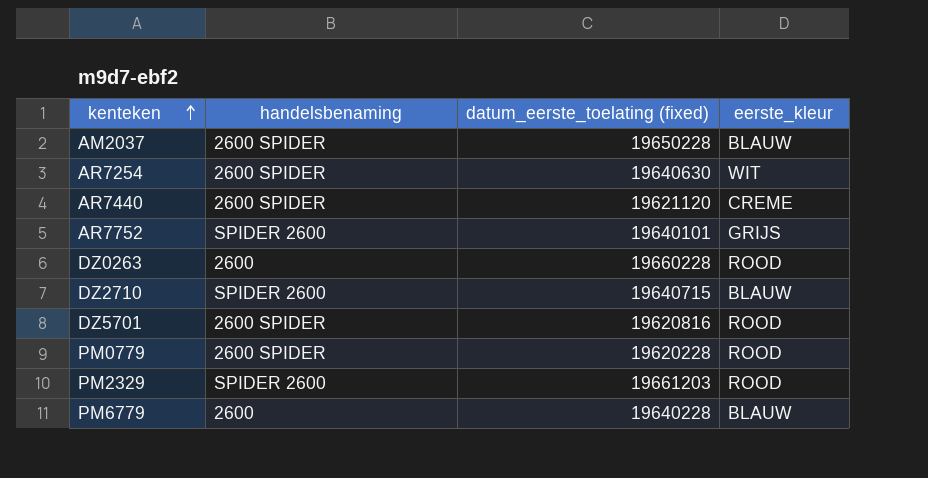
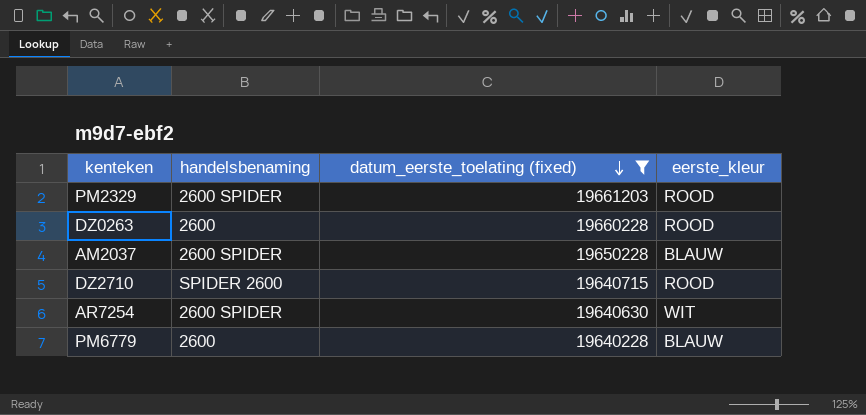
filter: none -> datum_eerste_toelating (fixed) >= 19640228
row order: kenteken ascending -> datum_eerste_toelating (fixed) descending
PM2329 | handelsbenaming: SPIDER 2600 -> 2600 SPIDER
DZ2710 | eerste_kleur: BLAUW -> ROOD

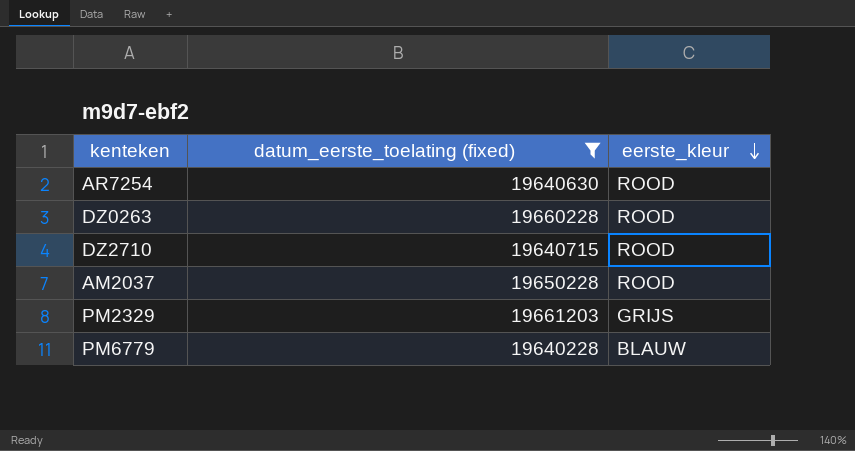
row order: datum_eerste_toelating (fixed) descending -> eerste_kleur descending
column handelsbenaming | position: 2 -> none
AR7254 | eerste_kleur: WIT -> ROOD
AM2037 | eerste_kleur: BLAUW -> ROOD
PM2329 | eerste_kleur: ROOD -> GRIJS

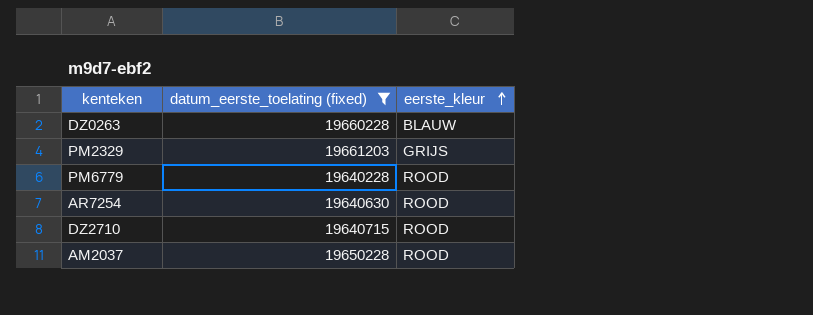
row order: eerste_kleur descending -> eerste_kleur ascending
DZ0263 | eerste_kleur: ROOD -> BLAUW
PM6779 | eerste_kleur: BLAUW -> ROOD

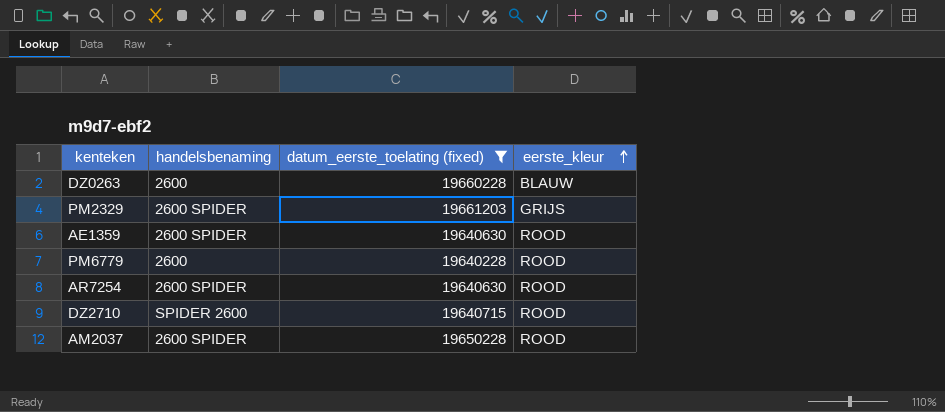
column handelsbenaming | position: none -> 2
row AE1359: none -> 2600 SPIDER | 19640630 | ROOD

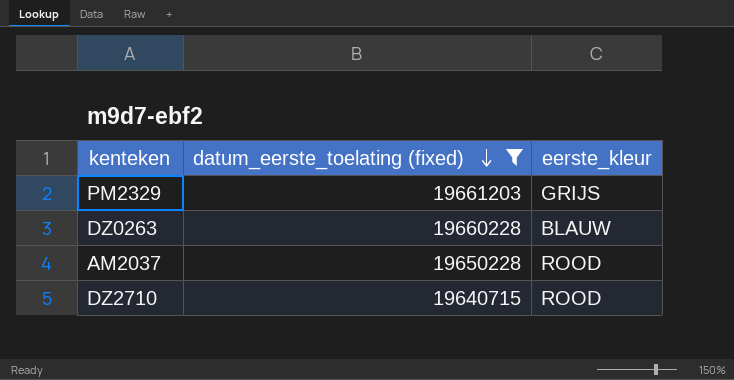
row order: eerste_kleur ascending -> datum_eerste_toelating (fixed) descending
column handelsbenaming | position: 2 -> none
row AE1359: 2600 SPIDER | 19640630 | ROOD -> none
row PM6779: 2600 | 19640228 | ROOD -> none
row AR7254: 2600 SPIDER | 19640630 | ROOD -> none

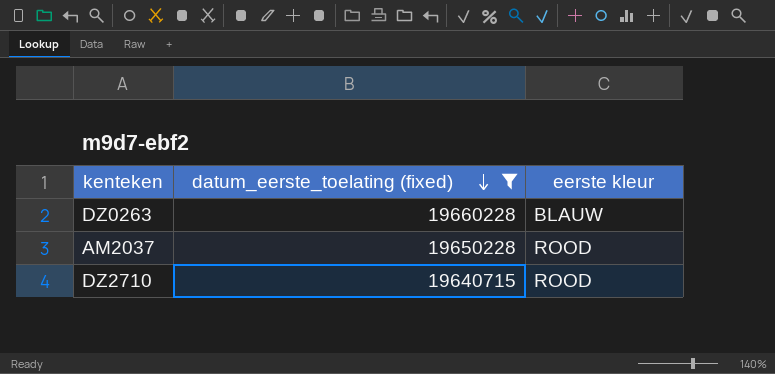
column name: eerste_kleur -> eerste kleur
row PM2329: 19661203 | GRIJS -> none

